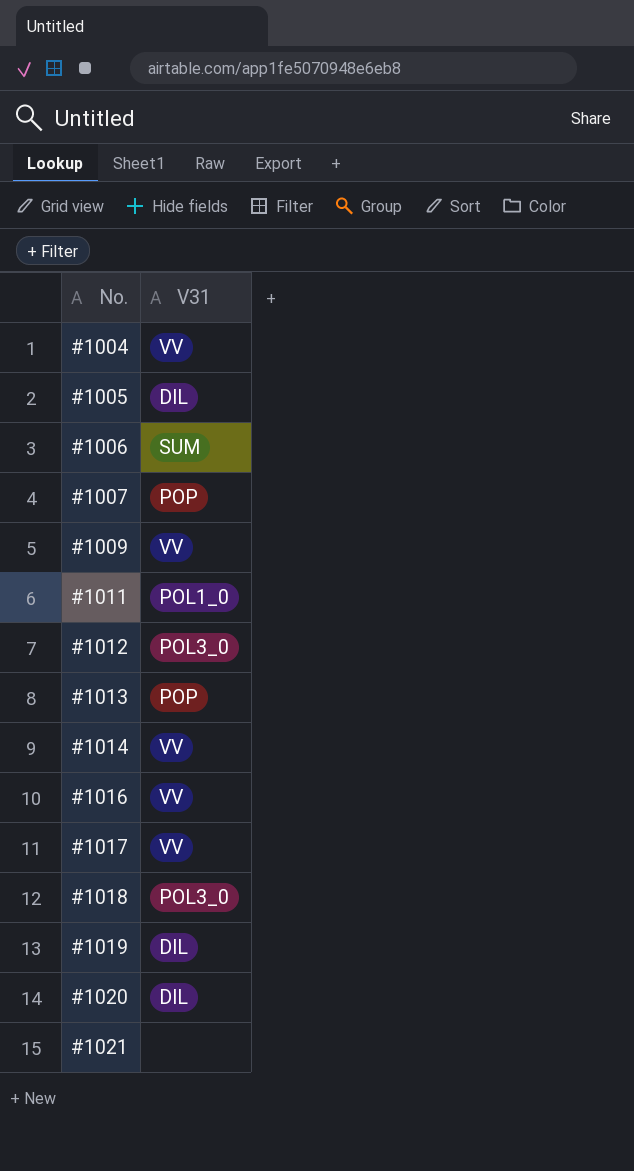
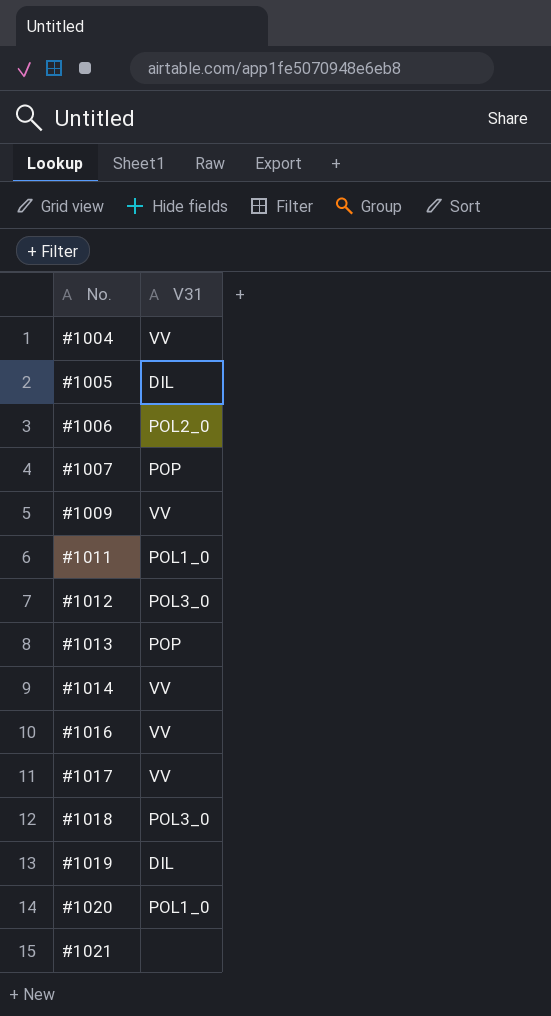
#1006 | V31: SUM -> POL2_0
#1020 | V31: DIL -> POL1_0

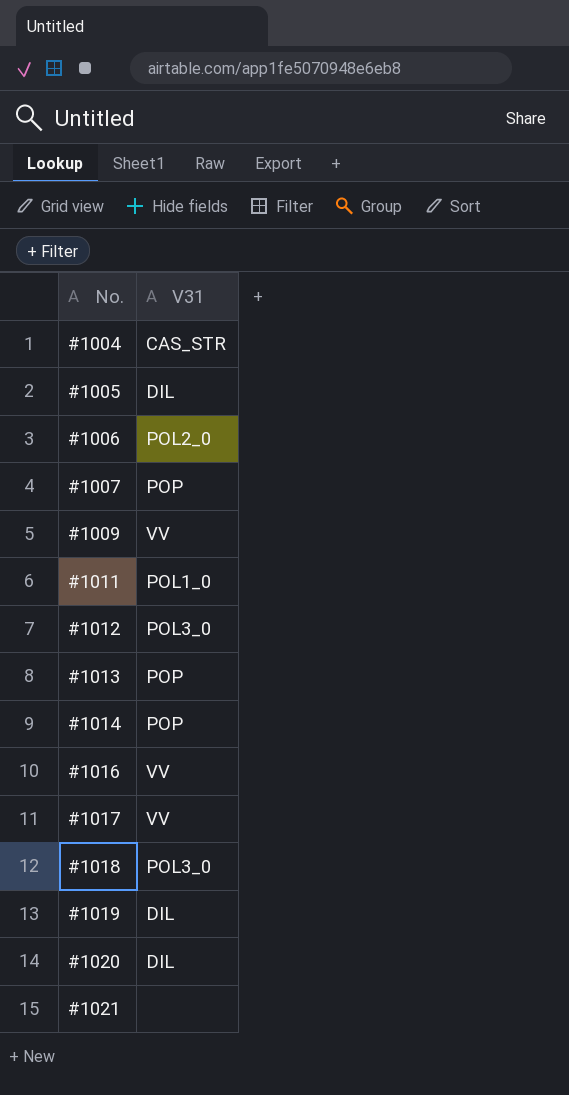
#1004 | V31: VV -> CAS_STR
#1014 | V31: VV -> POP
#1020 | V31: POL1_0 -> DIL

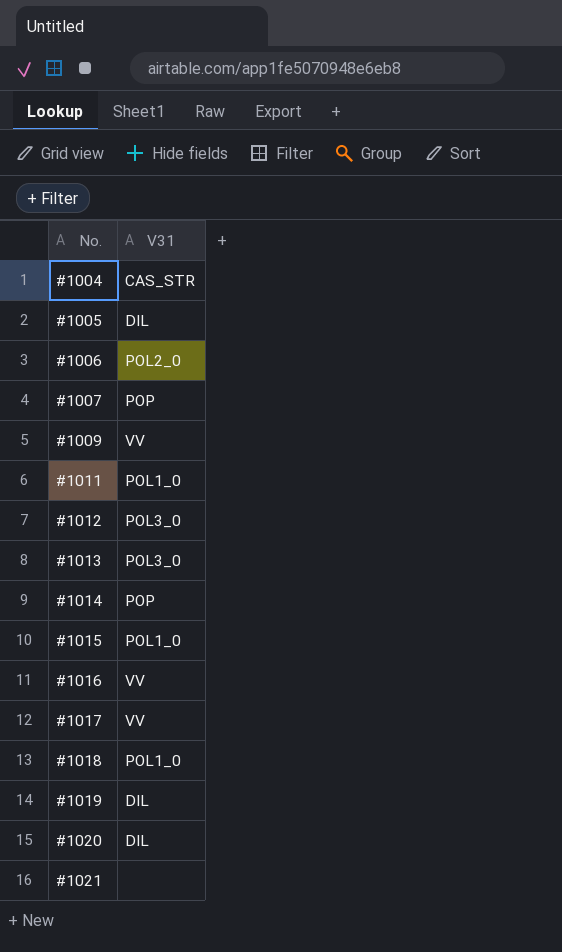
#1013 | V31: POP -> POL3_0
row #1015: none -> POL1_0
#1018 | V31: POL3_0 -> POL1_0

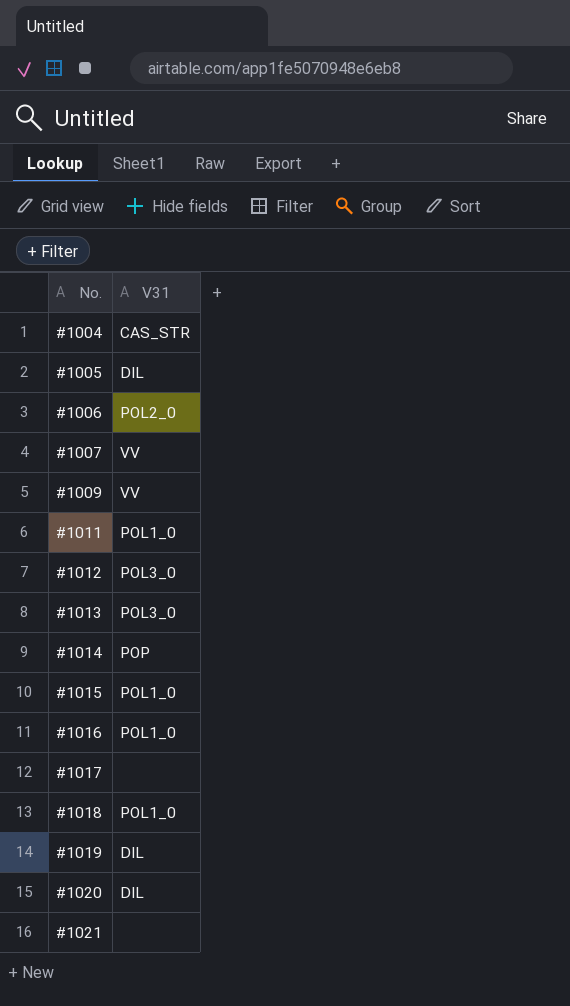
#1007 | V31: POP -> VV
#1016 | V31: VV -> POL1_0
#1017 | V31: VV -> none

